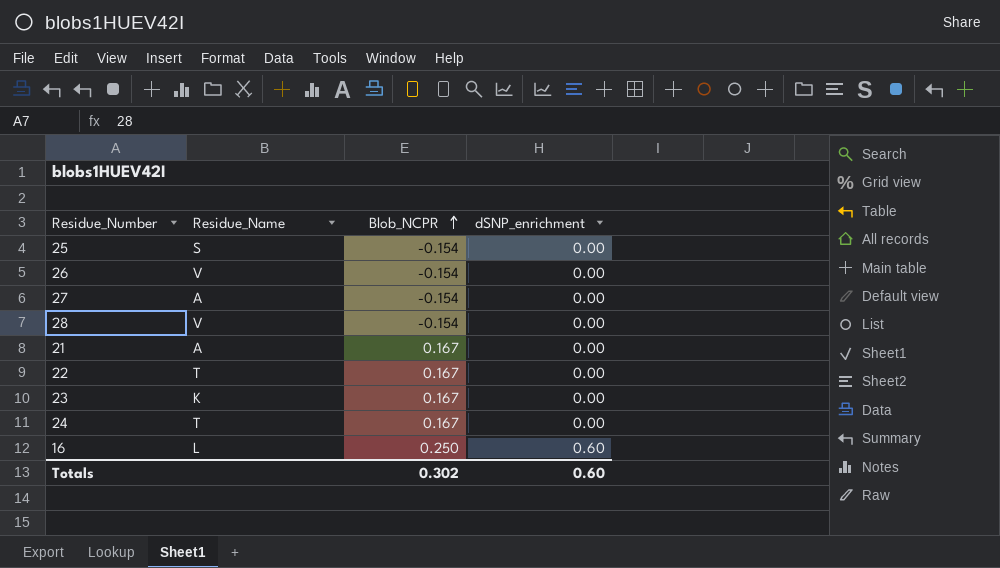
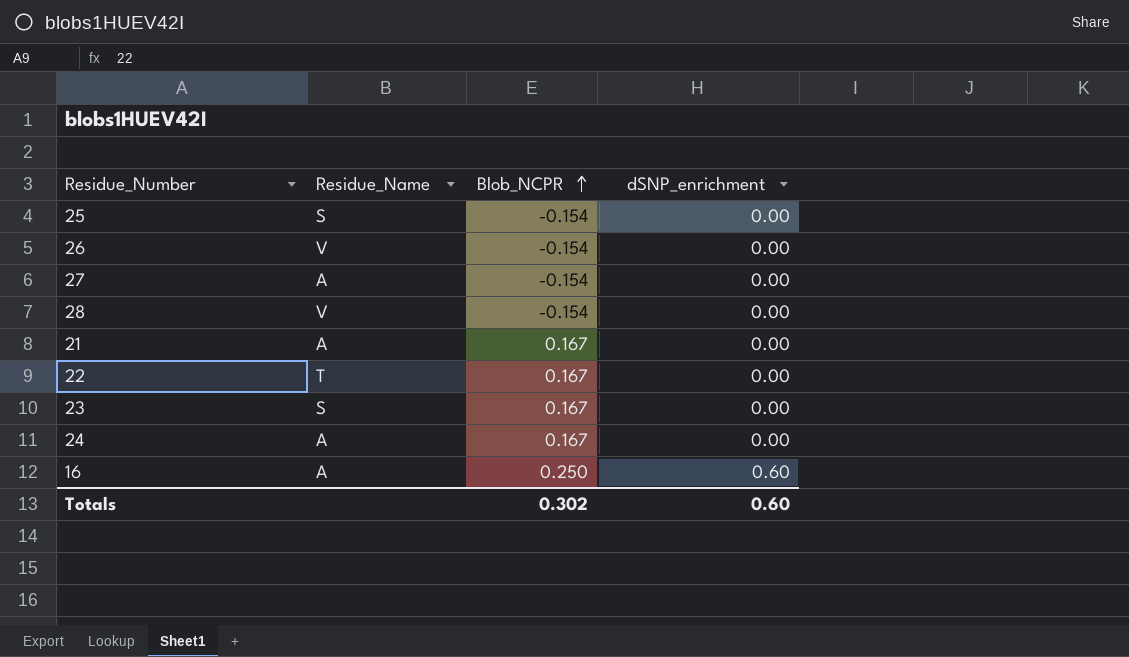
23 | Residue_Name: K -> S
24 | Residue_Name: T -> A
16 | Residue_Name: L -> A

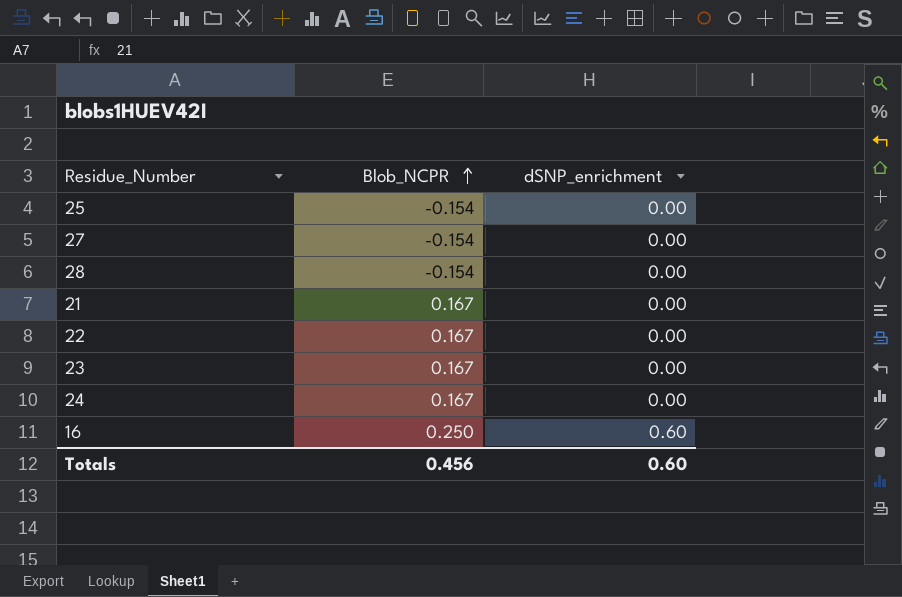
column Residue_Name | position: 2 -> none
row 26: V | -0.154 | 0.00 -> none
Totals | Blob_NCPR: 0.302 -> 0.456

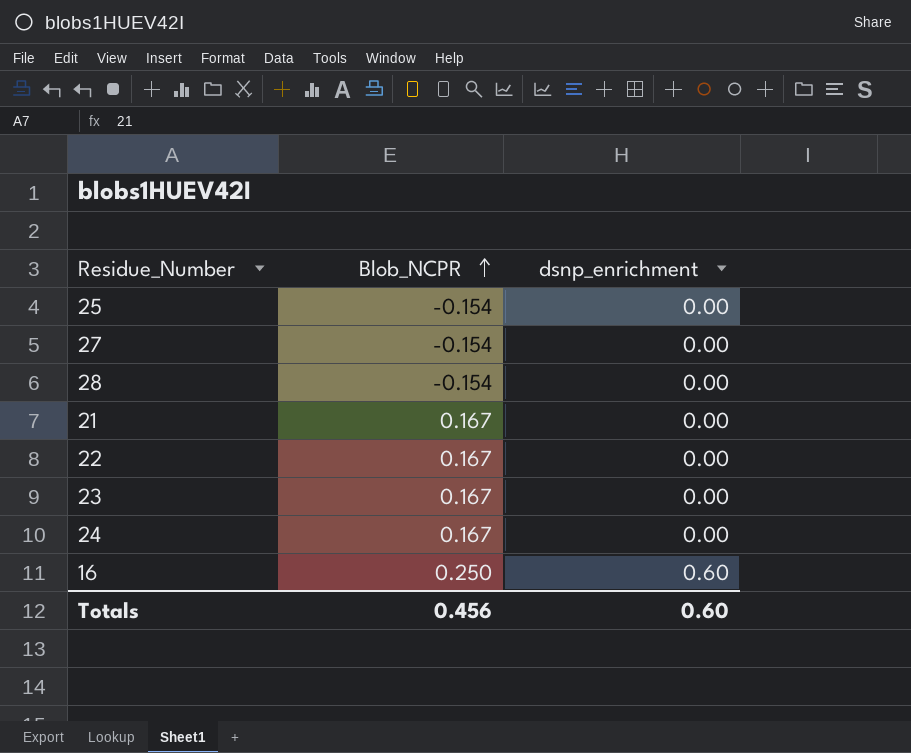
column name: dSNP_enrichment -> dsnp_enrichment

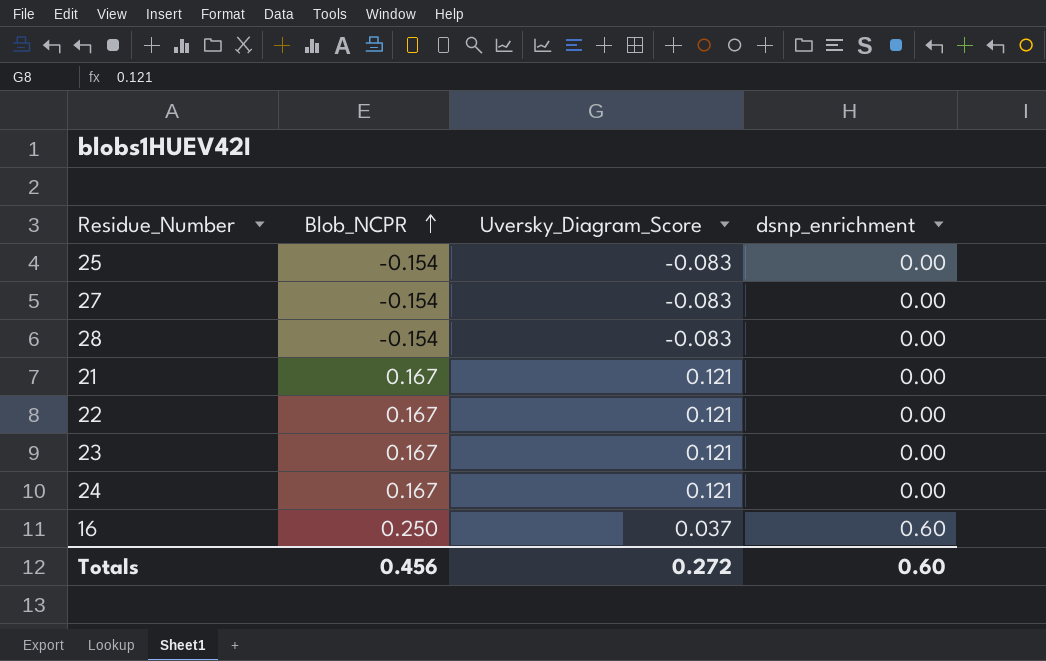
column Uversky_Diagram_Score | position: none -> 3

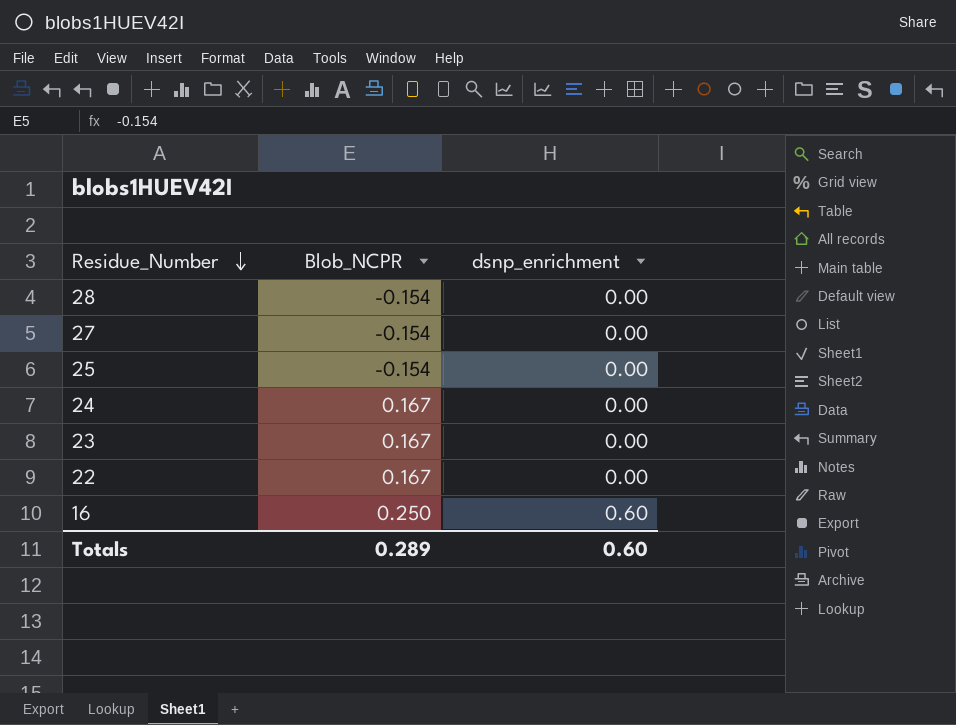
row order: Blob_NCPR ascending -> Residue_Number descending
column Uversky_Diagram_Score | position: 3 -> none
row 21: 0.167 | 0.121 | 0.00 -> none
Totals | Blob_NCPR: 0.456 -> 0.289

